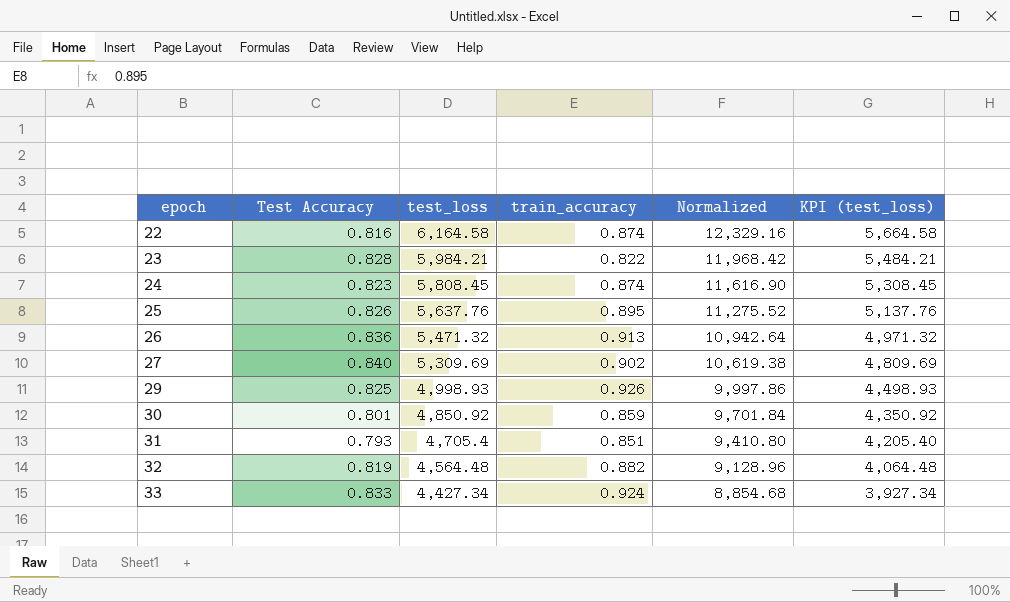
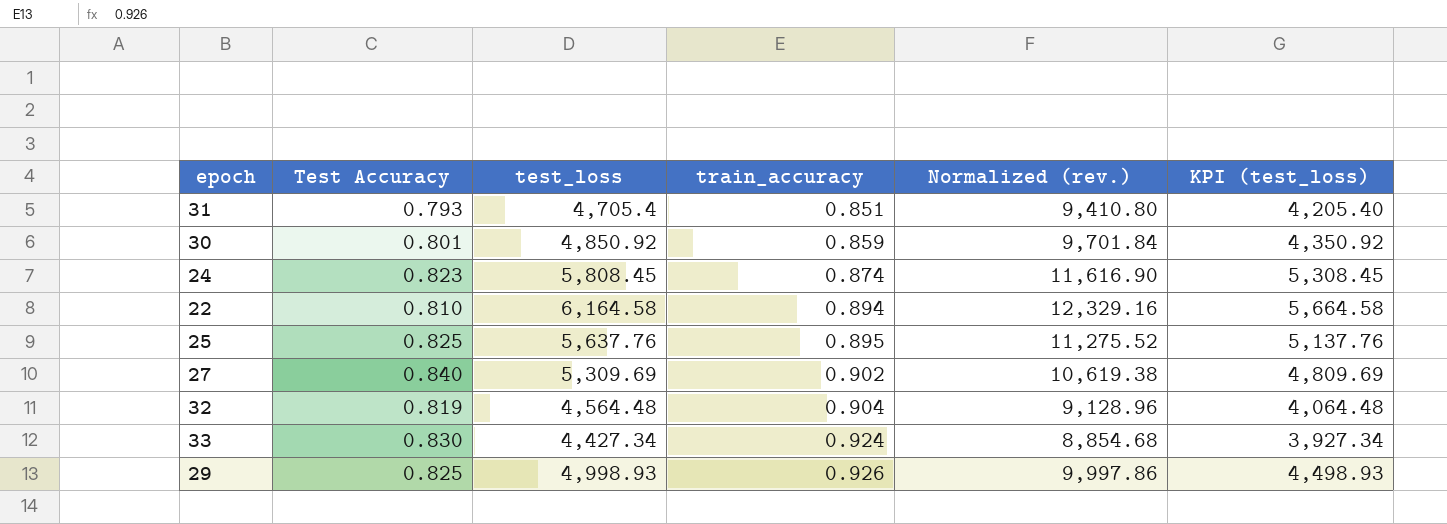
row order: epoch ascending -> train_accuracy ascending
column name: Normalized -> Normalized (rev.)
row 23: 0.828 | 5,984.21 | 0.822 | 11,968.42 | 5,484.21 -> none
row 26: 0.836 | 5,471.32 | 0.913 | 10,942.64 | 4,971.32 -> none
22 | Test Accuracy: 0.816 -> 0.810
22 | train_accuracy: 0.874 -> 0.894
25 | Test Accuracy: 0.826 -> 0.825
32 | train_accuracy: 0.882 -> 0.904
33 | Test Accuracy: 0.833 -> 0.830

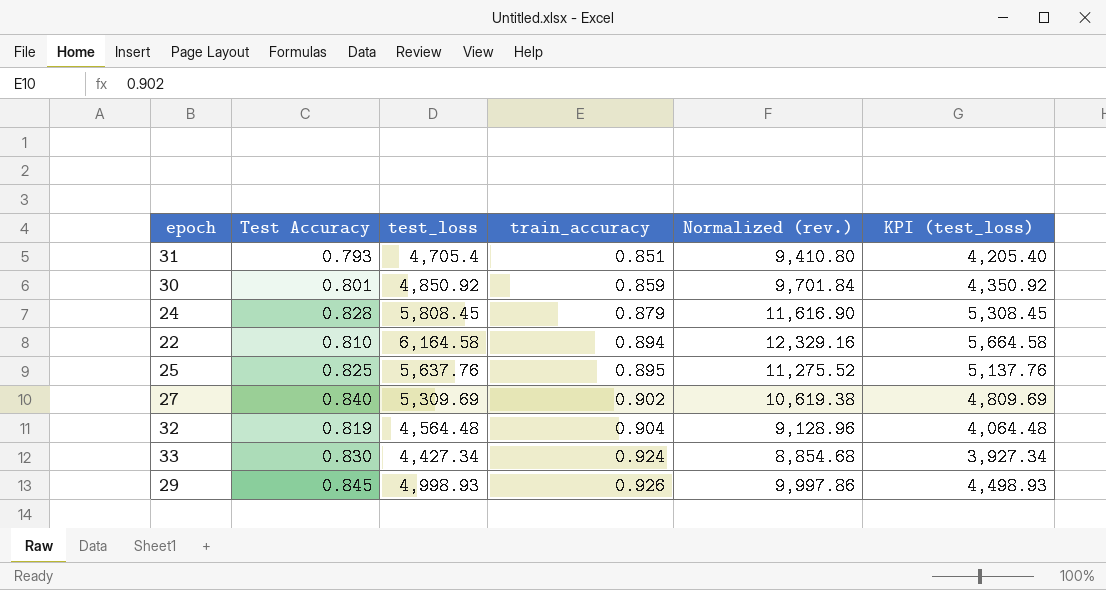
24 | Test Accuracy: 0.823 -> 0.828
24 | train_accuracy: 0.874 -> 0.879
29 | Test Accuracy: 0.825 -> 0.845

